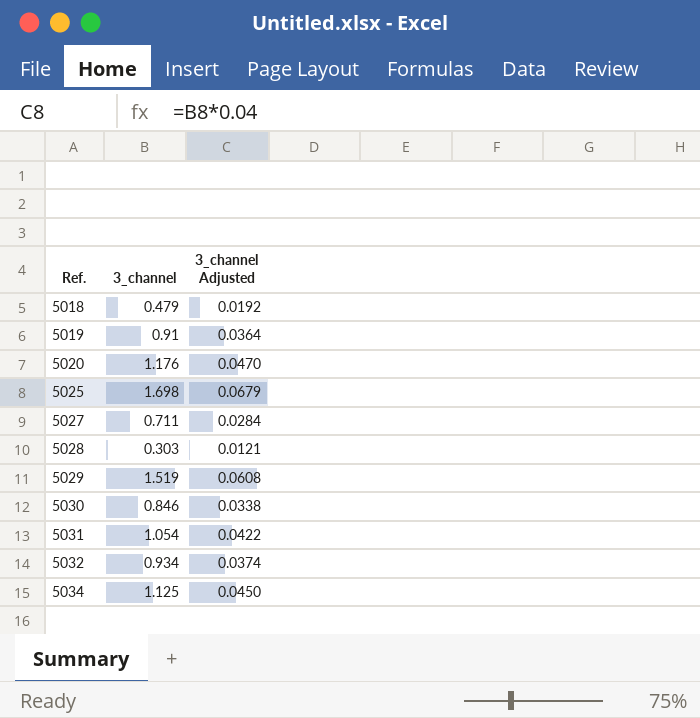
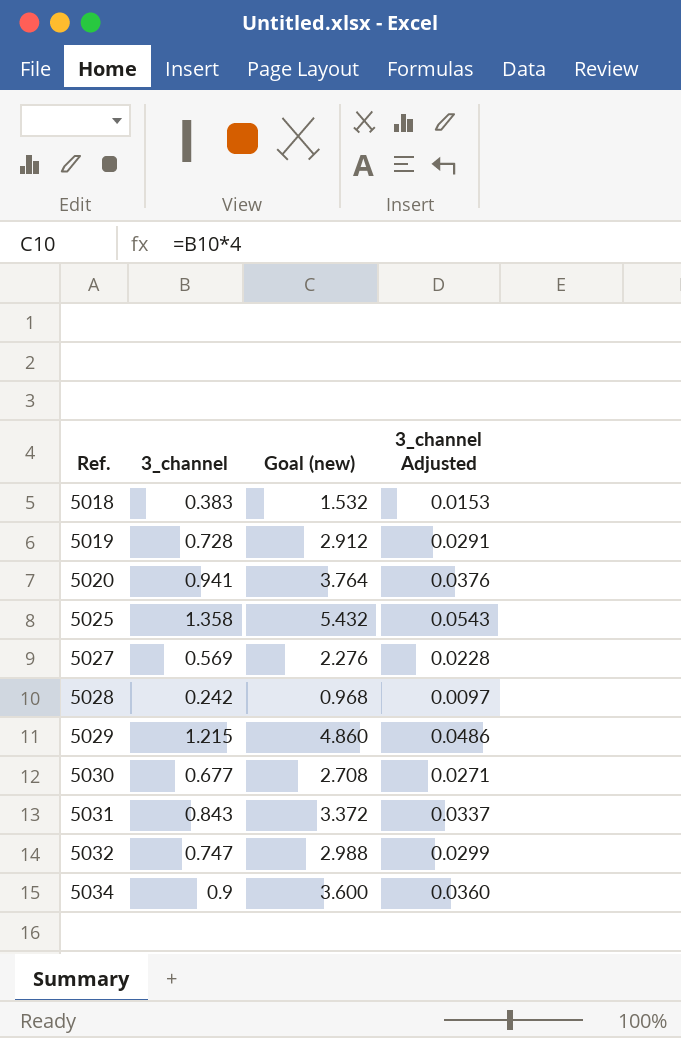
column Goal (new) | formula: none -> [3_channel] * 4
5018 | 3_channel: 0.479 -> 0.383
5018 | 3_channel Adjusted: 0.0192 -> 0.0153
5019 | 3_channel: 0.91 -> 0.728
5019 | 3_channel Adjusted: 0.0364 -> 0.0291
5020 | 3_channel: 1.176 -> 0.941
5020 | 3_channel Adjusted: 0.0470 -> 0.0376
5025 | 3_channel: 1.698 -> 1.358
5025 | 3_channel Adjusted: 0.0679 -> 0.0543
5027 | 3_channel: 0.711 -> 0.569
5027 | 3_channel Adjusted: 0.0284 -> 0.0228
5028 | 3_channel: 0.303 -> 0.242
5028 | 3_channel Adjusted: 0.0121 -> 0.0097
5029 | 3_channel: 1.519 -> 1.215
5029 | 3_channel Adjusted: 0.0608 -> 0.0486
5030 | 3_channel: 0.846 -> 0.677
5030 | 3_channel Adjusted: 0.0338 -> 0.0271
5031 | 3_channel: 1.054 -> 0.843
5031 | 3_channel Adjusted: 0.0422 -> 0.0337
5032 | 3_channel: 0.934 -> 0.747
5032 | 3_channel Adjusted: 0.0374 -> 0.0299
5034 | 3_channel: 1.125 -> 0.9
5034 | 3_channel Adjusted: 0.0450 -> 0.0360

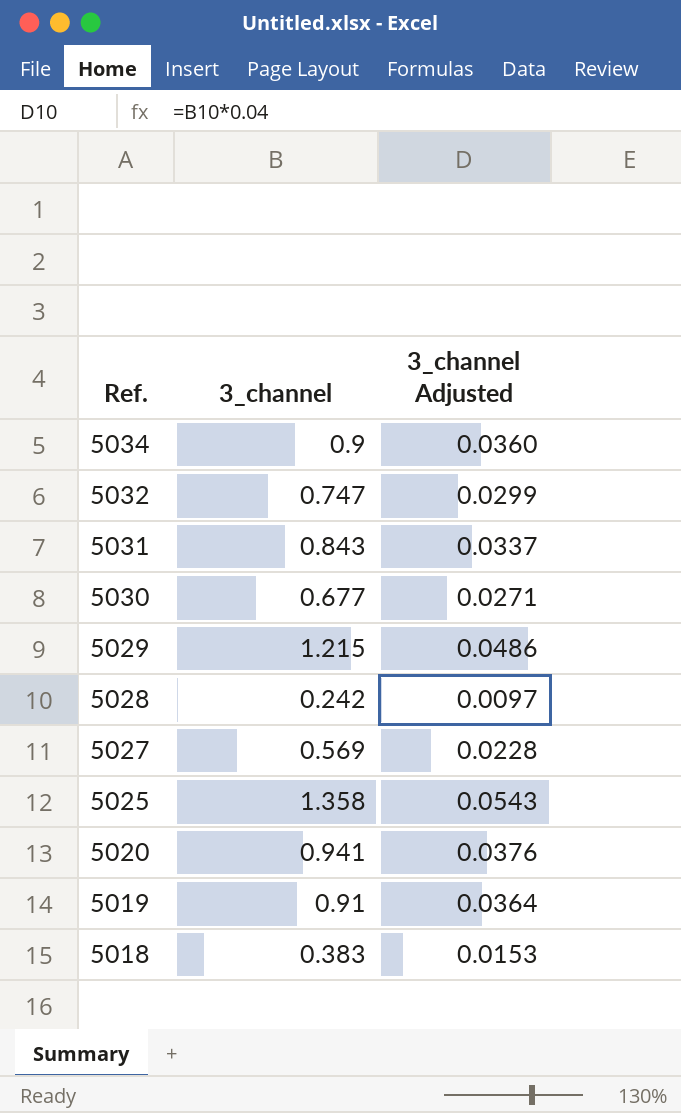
row order: Ref. ascending -> Ref. descending
column Goal (new) | formula: [3_channel] * 4 -> none
5019 | 3_channel: 0.728 -> 0.91
5019 | 3_channel Adjusted: 0.0291 -> 0.0364

